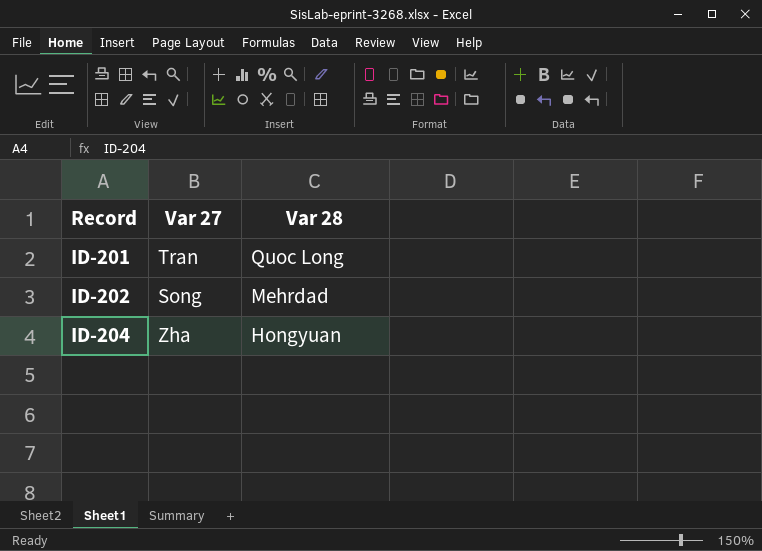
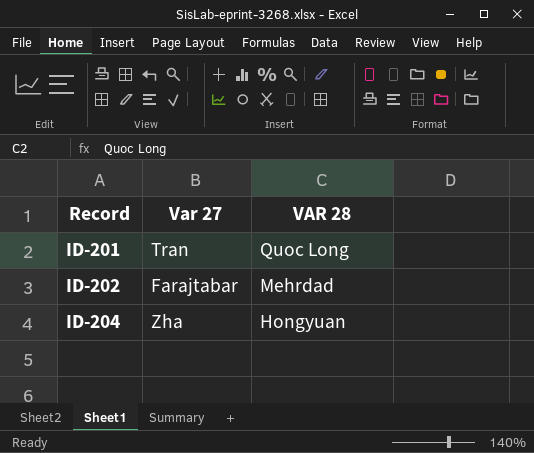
column name: Var 28 -> VAR 28
ID-202 | Var 27: Song -> Farajtabar

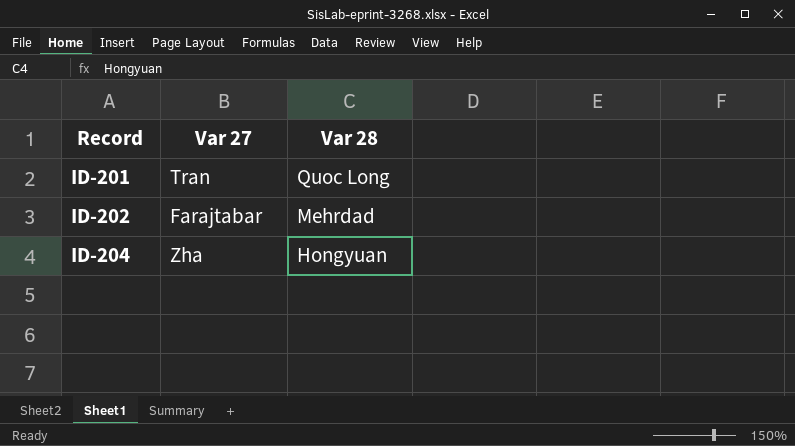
column name: VAR 28 -> Var 28

